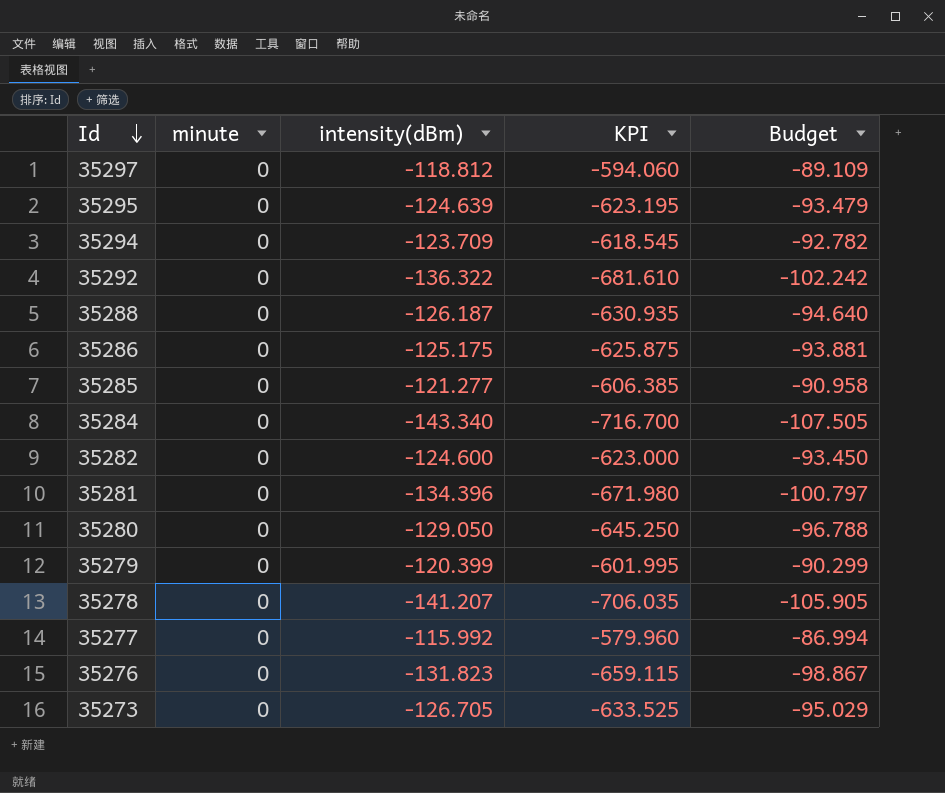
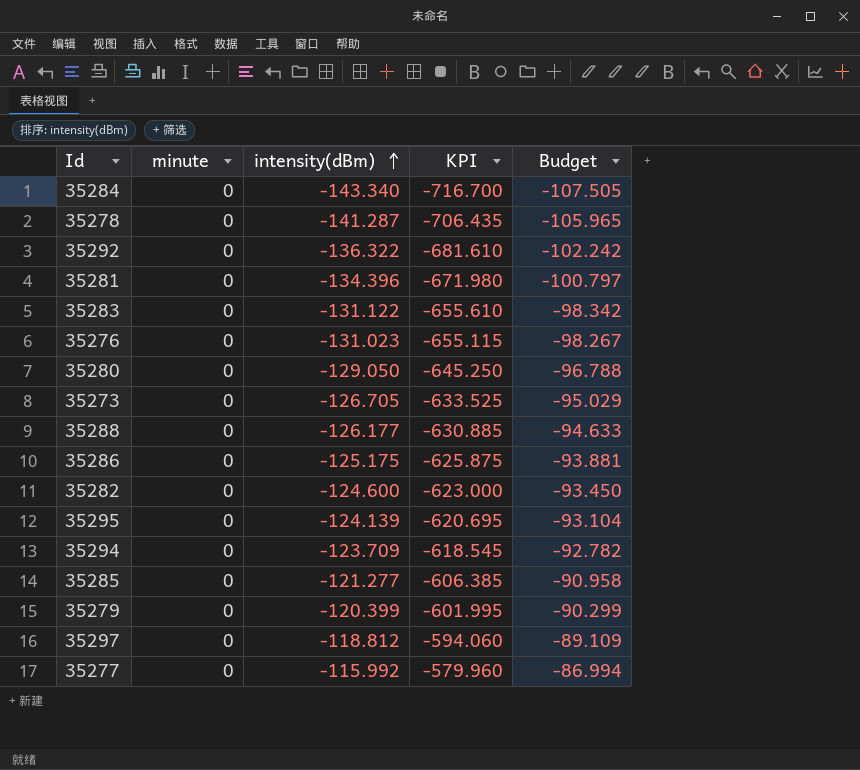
row order: Id descending -> intensity(dBm) ascending
35278 | intensity(dBm): -141.207 -> -141.287
35278 | KPI: -706.035 -> -706.435
35278 | Budget: -105.905 -> -105.965
row 35283: none -> 0 | -131.122 | -655.610 | -98.342
35276 | intensity(dBm): -131.823 -> -131.023
35276 | KPI: -659.115 -> -655.115
35276 | Budget: -98.867 -> -98.267
35288 | intensity(dBm): -126.187 -> -126.177
35288 | KPI: -630.935 -> -630.885
35288 | Budget: -94.640 -> -94.633
35295 | intensity(dBm): -124.639 -> -124.139
35295 | KPI: -623.195 -> -620.695
35295 | Budget: -93.479 -> -93.104

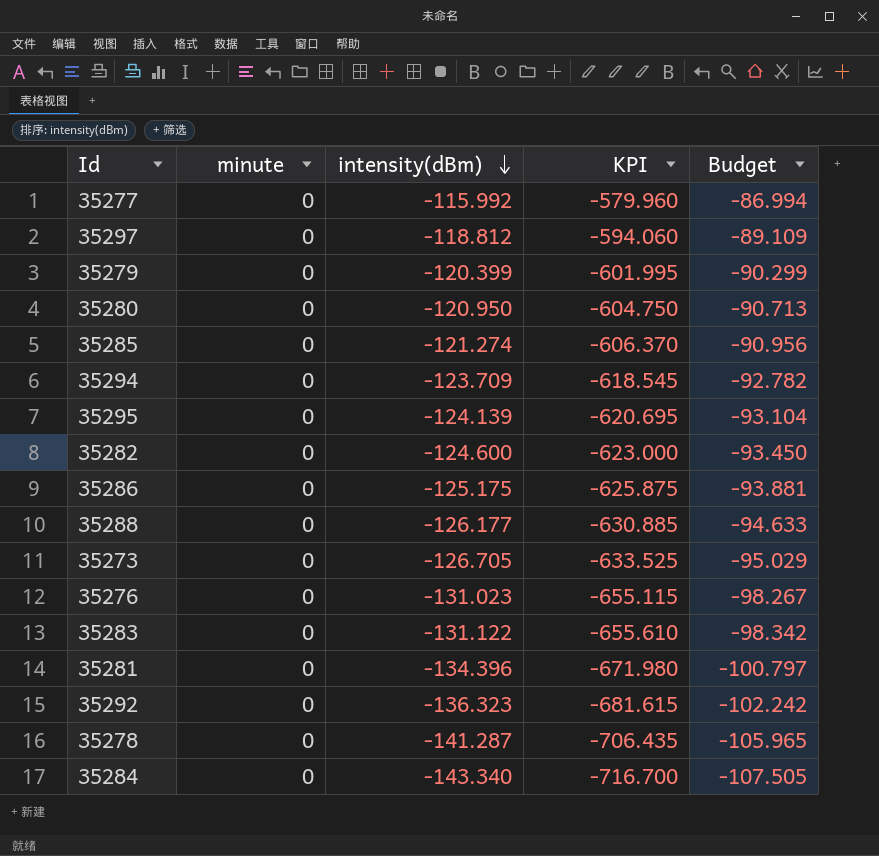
row order: intensity(dBm) ascending -> intensity(dBm) descending
35280 | intensity(dBm): -129.050 -> -120.950
35280 | KPI: -645.250 -> -604.750
35280 | Budget: -96.788 -> -90.713
35285 | intensity(dBm): -121.277 -> -121.274
35285 | KPI: -606.385 -> -606.370
35285 | Budget: -90.958 -> -90.956
35292 | intensity(dBm): -136.322 -> -136.323
35292 | KPI: -681.610 -> -681.615

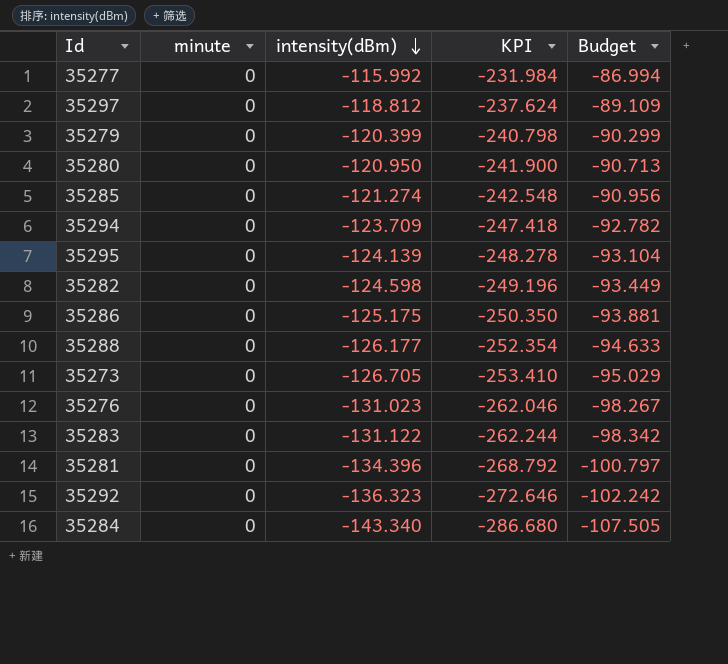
column KPI | formula: [intensity(dBm)] * 5 -> [intensity(dBm)] * 2
row 35278: 0 | -141.287 | -706.435 | -105.965 -> none
35282 | intensity(dBm): -124.600 -> -124.598
35282 | Budget: -93.450 -> -93.449

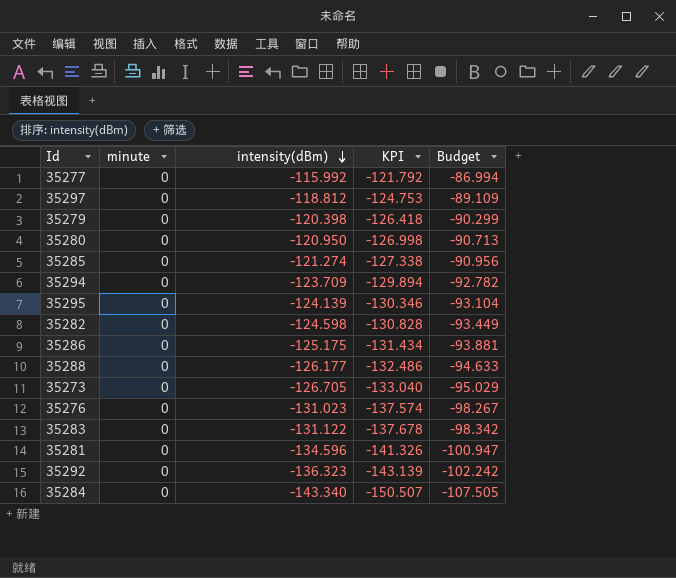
column KPI | formula: [intensity(dBm)] * 2 -> [intensity(dBm)] * 1.05
35279 | intensity(dBm): -120.399 -> -120.398
35281 | intensity(dBm): -134.396 -> -134.596
35281 | Budget: -100.797 -> -100.947

